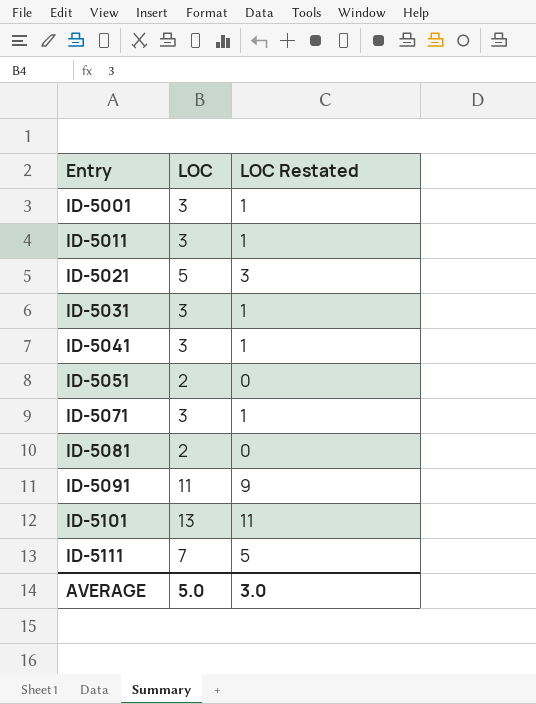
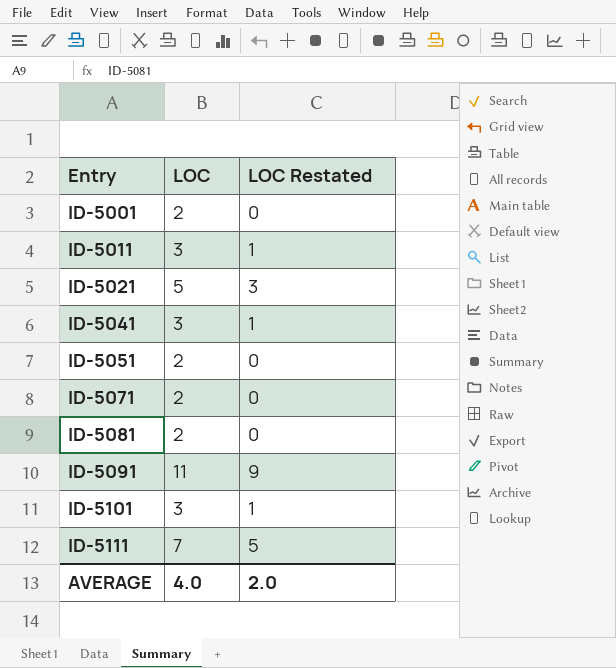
row ID-5031: 3 | 1 -> none
ID-5001 | LOC: 3 -> 2
ID-5001 | LOC Restated: 1 -> 0
ID-5071 | LOC: 3 -> 2
ID-5071 | LOC Restated: 1 -> 0
ID-5101 | LOC: 13 -> 3
ID-5101 | LOC Restated: 11 -> 1
AVERAGE | LOC: 5.0 -> 4.0
AVERAGE | LOC Restated: 3.0 -> 2.0

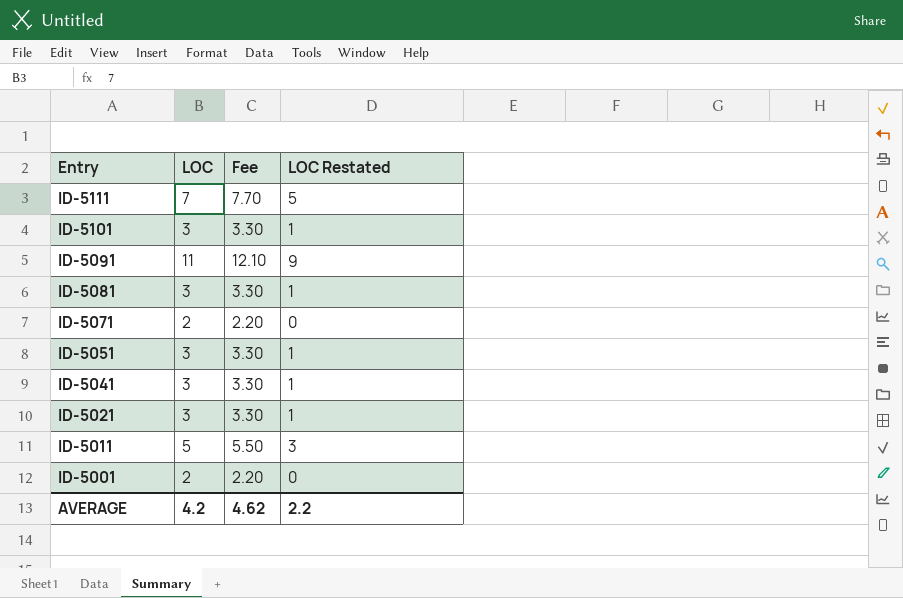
row order: Entry ascending -> Entry descending
column Fee | formula: none -> [LOC] * 1.1
ID-5081 | LOC: 2 -> 3
ID-5081 | LOC Restated: 0 -> 1
ID-5051 | LOC: 2 -> 3
ID-5051 | LOC Restated: 0 -> 1
ID-5021 | LOC: 5 -> 3
ID-5021 | LOC Restated: 3 -> 1
ID-5011 | LOC: 3 -> 5
ID-5011 | LOC Restated: 1 -> 3
AVERAGE | LOC: 4.0 -> 4.2
AVERAGE | LOC Restated: 2.0 -> 2.2

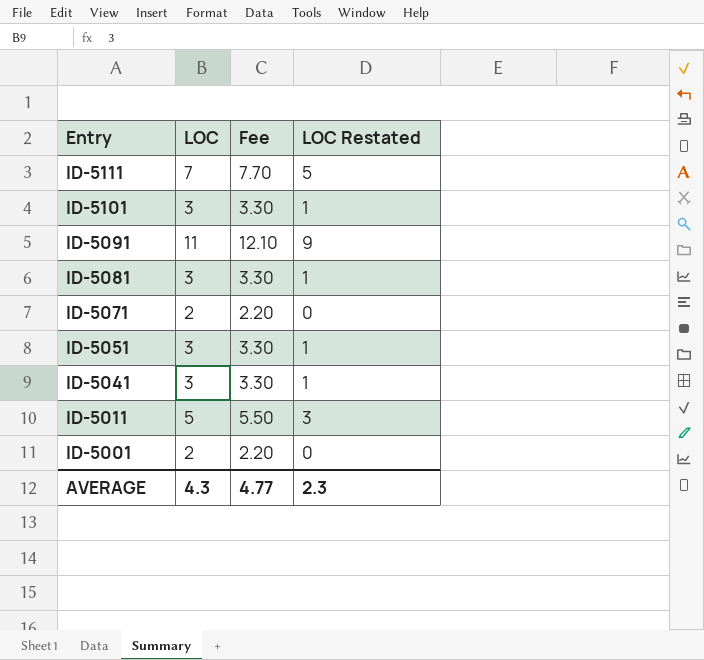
row ID-5021: 3 | 3.30 | 1 -> none
AVERAGE | LOC: 4.2 -> 4.3
AVERAGE | Fee: 4.62 -> 4.77
AVERAGE | LOC Restated: 2.2 -> 2.3

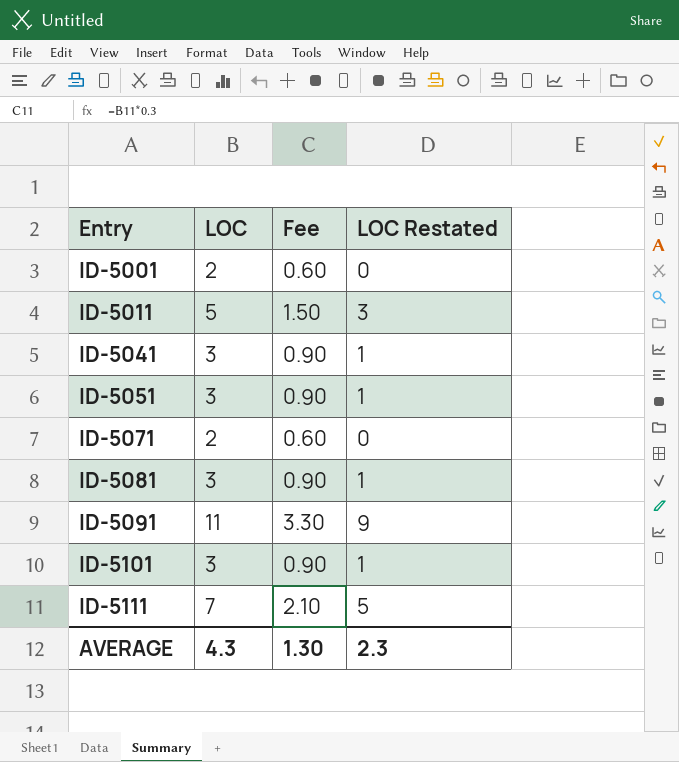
row order: Entry descending -> Entry ascending
column Fee | formula: [LOC] * 1.1 -> [LOC] * 0.3
AVERAGE | Fee: 4.77 -> 1.30

